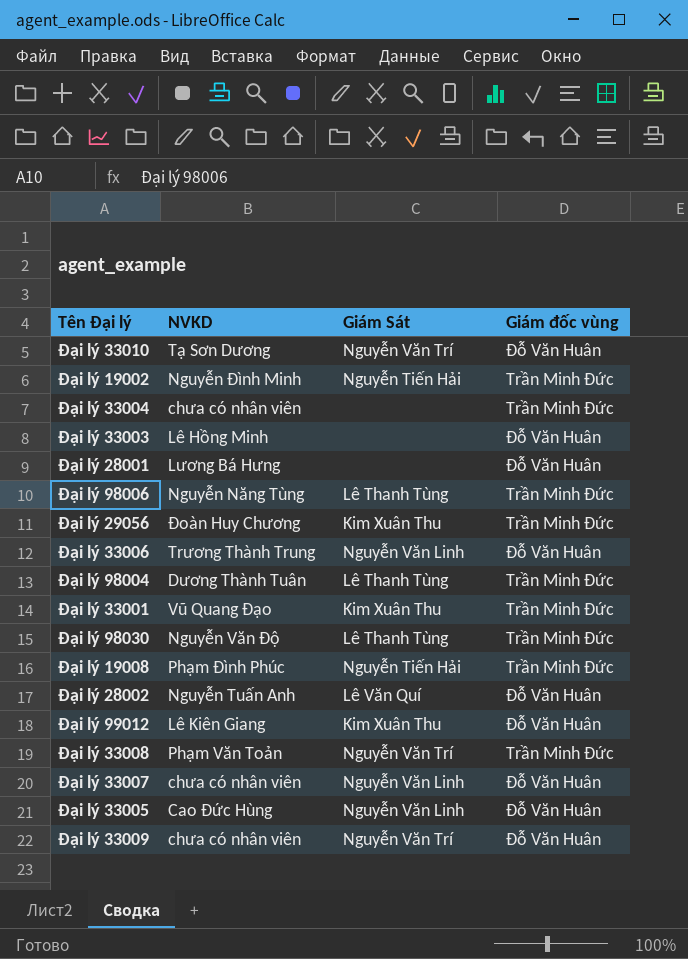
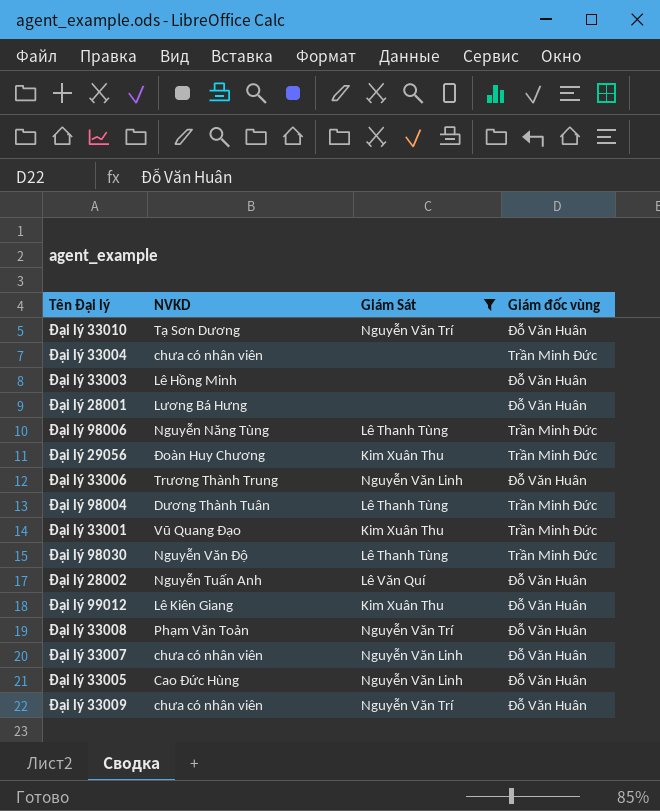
filter: none -> Giám Sát != Nguyễn Tiến Hải
Đại lý 33008 | Giám đốc vùng: Trần Minh Đức -> Đỗ Văn Huân

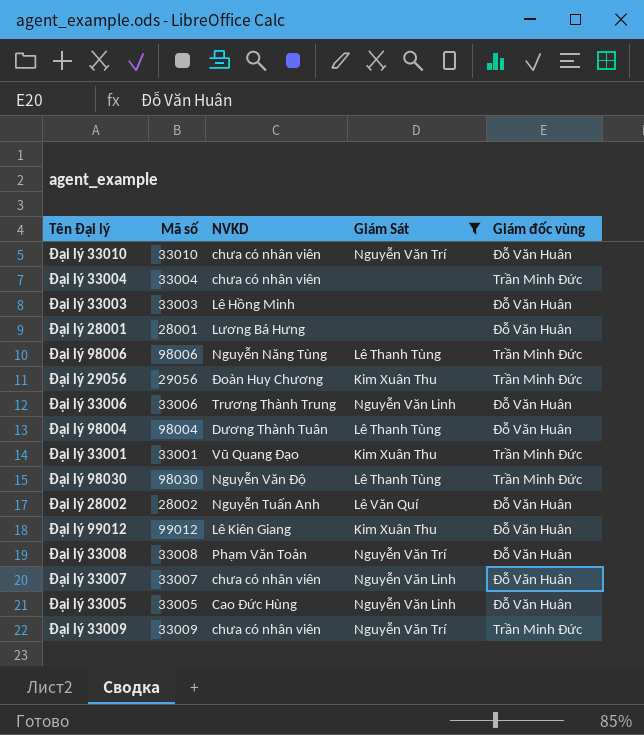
column Mã số | position: none -> 2
Đại lý 33010 | NVKD: Tạ Sơn Dương -> chưa có nhân viên
Đại lý 98004 | Giám đốc vùng: Trần Minh Đức -> Đỗ Văn Huân
Đại lý 33009 | Giám đốc vùng: Đỗ Văn Huân -> Trần Minh Đức

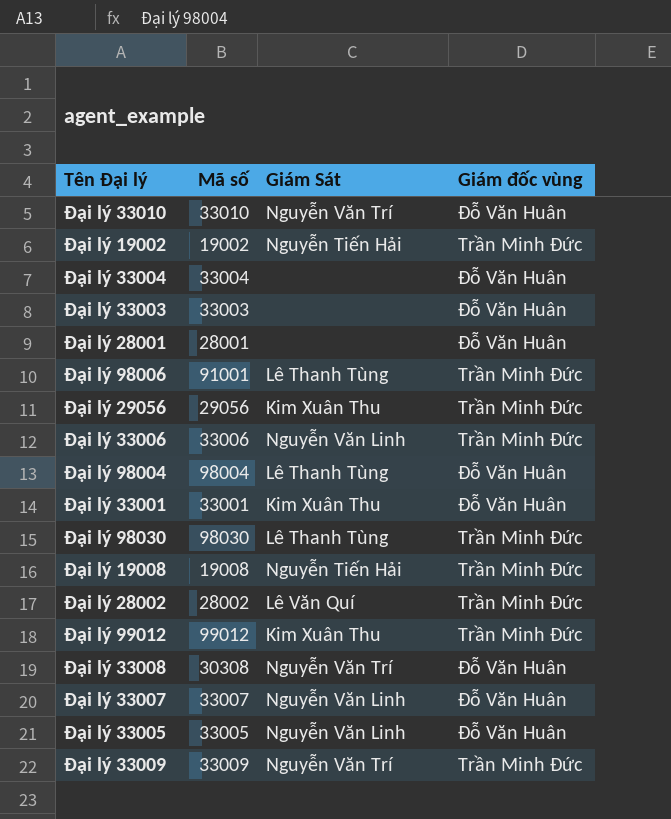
filter: Giám Sát != Nguyễn Tiến Hải -> none
column NVKD | position: 3 -> none
Đại lý 33004 | Giám đốc vùng: Trần Minh Đức -> Đỗ Văn Huân
Đại lý 98006 | Mã số: 98006 -> 91001
Đại lý 33006 | Giám đốc vùng: Đỗ Văn Huân -> Trần Minh Đức
Đại lý 33001 | Giám đốc vùng: Trần Minh Đức -> Đỗ Văn Huân
Đại lý 28002 | Giám đốc vùng: Đỗ Văn Huân -> Trần Minh Đức
Đại lý 99012 | Giám đốc vùng: Đỗ Văn Huân -> Trần Minh Đức
Đại lý 33008 | Mã số: 33008 -> 30308

